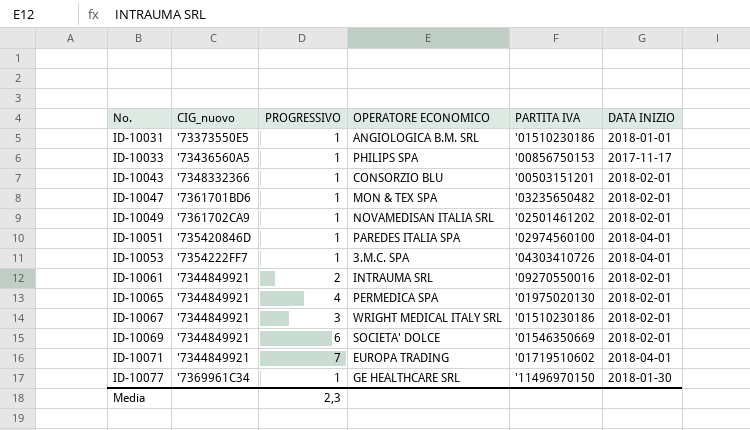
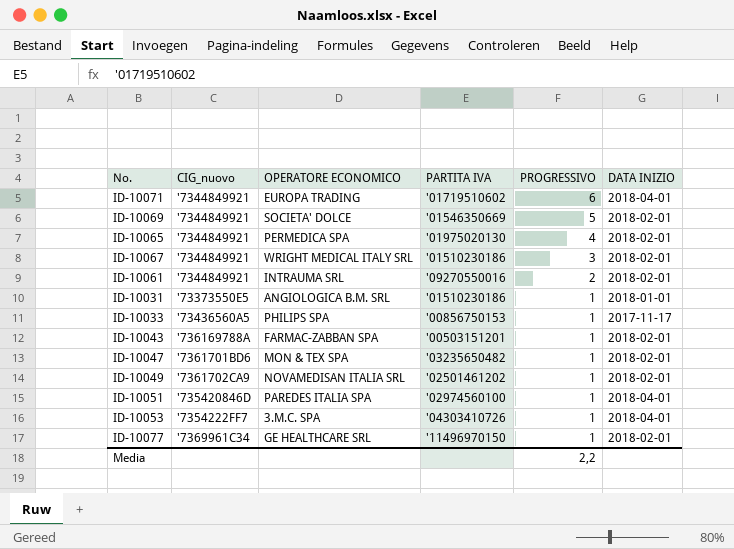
row order: No. ascending -> PROGRESSIVO descending
column PROGRESSIVO | position: 3 -> 5
ID-10071 | PROGRESSIVO: 7 -> 6
ID-10069 | PROGRESSIVO: 6 -> 5
ID-10043 | CIG_nuovo: '7348332366 -> '736169788A
ID-10043 | OPERATORE ECONOMICO: CONSORZIO BLU -> FARMAC-ZABBAN SPA
ID-10077 | DATA INIZIO: 2018-01-30 -> 2018-02-01
Media | PROGRESSIVO: 2,3 -> 2,2

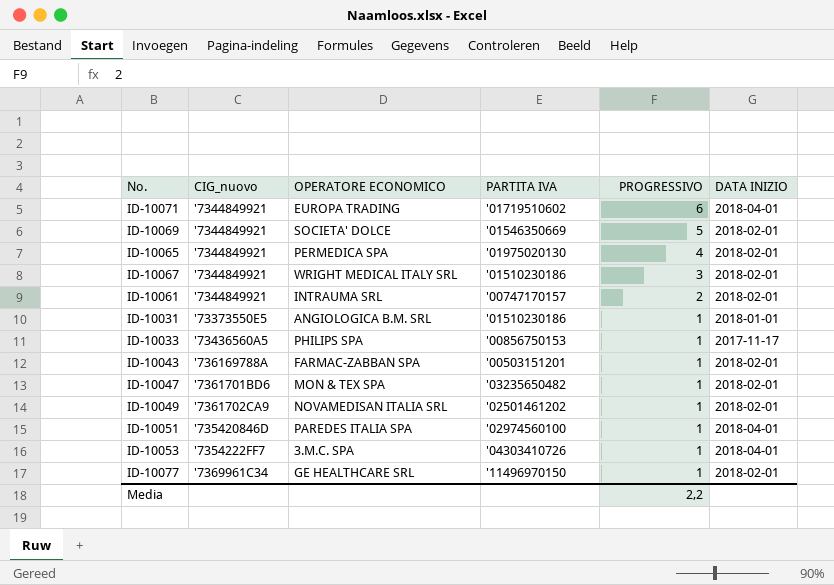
ID-10061 | PARTITA IVA: '09270550016 -> '00747170157

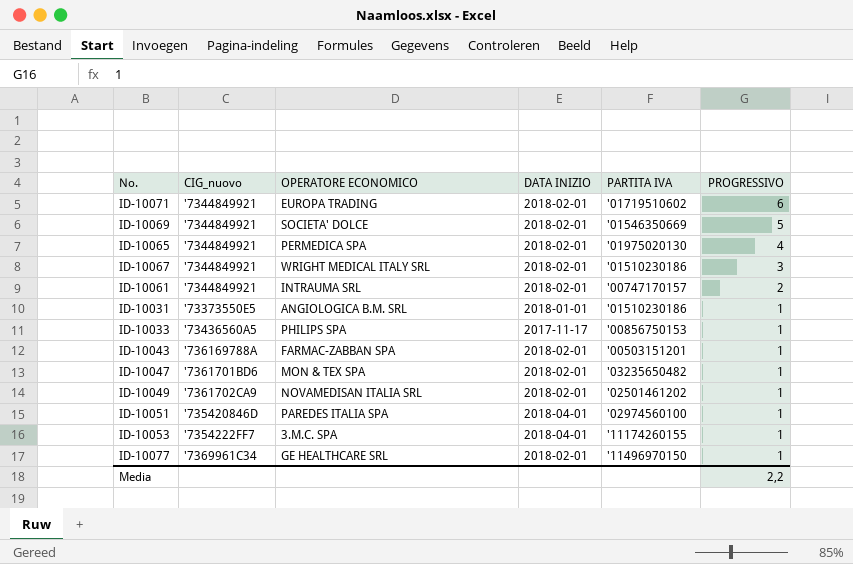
column DATA INIZIO | position: 6 -> 4
ID-10071 | DATA INIZIO: 2018-04-01 -> 2018-02-01
ID-10053 | PARTITA IVA: '04303410726 -> '11174260155

